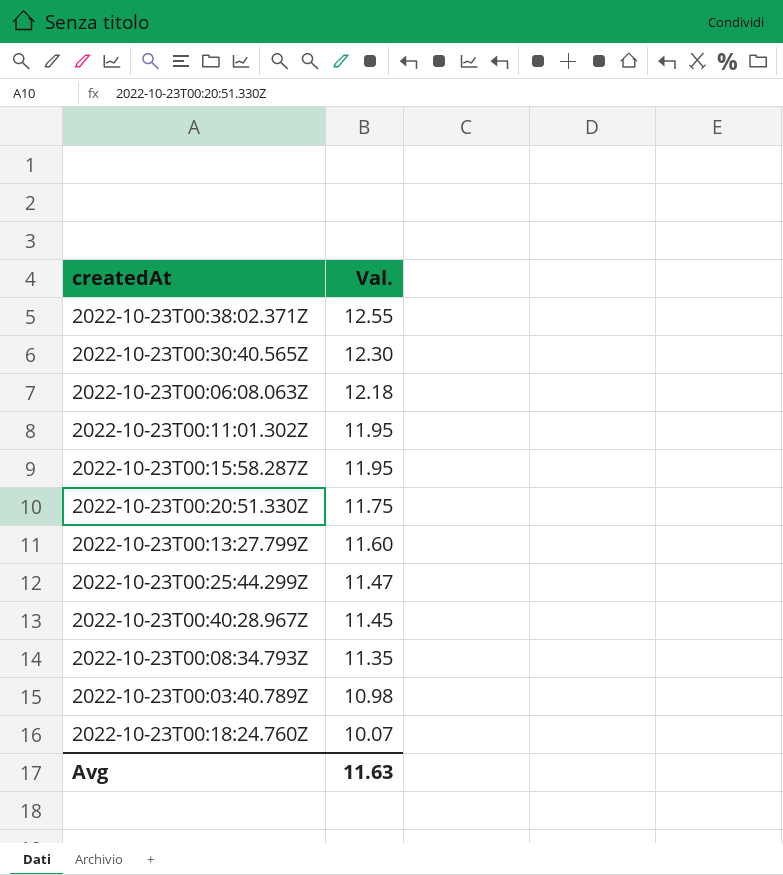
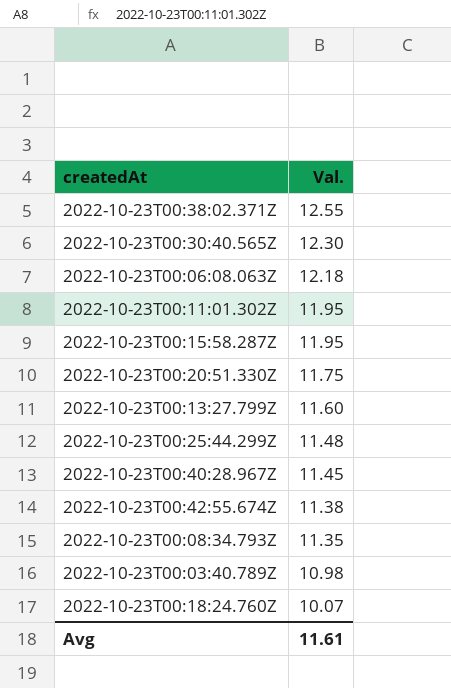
2022-10-23T00:25:44.299Z | Val.: 11.47 -> 11.48
row 2022-10-23T00:42:55.674Z: none -> 11.38
Avg | Val.: 11.63 -> 11.61

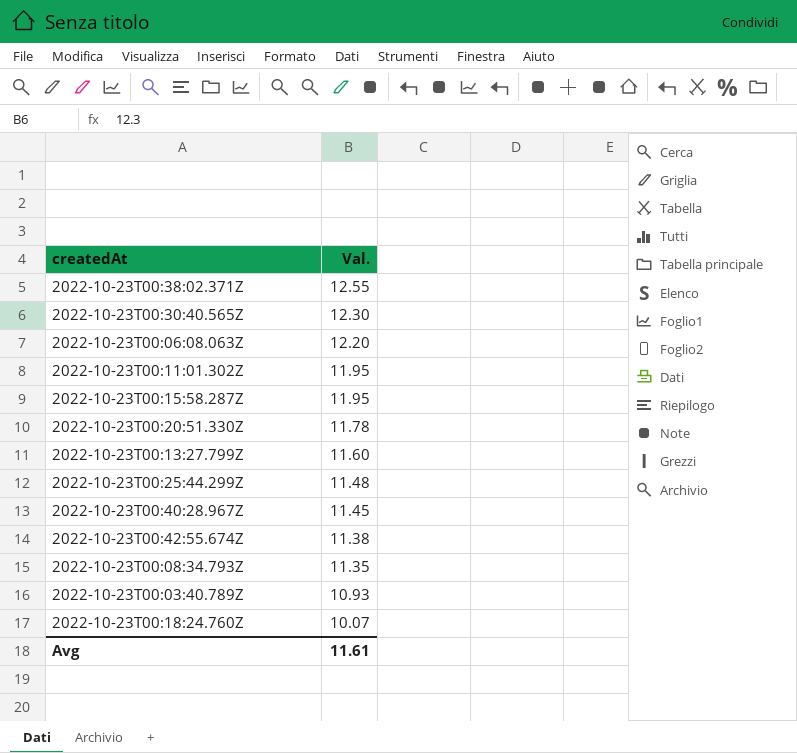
2022-10-23T00:06:08.063Z | Val.: 12.18 -> 12.20
2022-10-23T00:20:51.330Z | Val.: 11.75 -> 11.78
2022-10-23T00:03:40.789Z | Val.: 10.98 -> 10.93

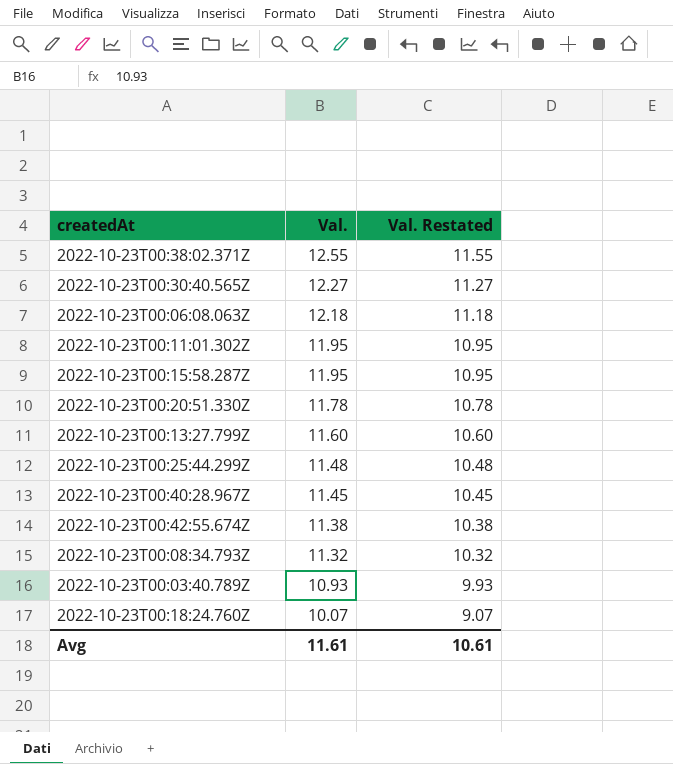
column Val. Restated | formula: none -> [Val.] - 1
2022-10-23T00:30:40.565Z | Val.: 12.30 -> 12.27
2022-10-23T00:06:08.063Z | Val.: 12.20 -> 12.18
2022-10-23T00:08:34.793Z | Val.: 11.35 -> 11.32

